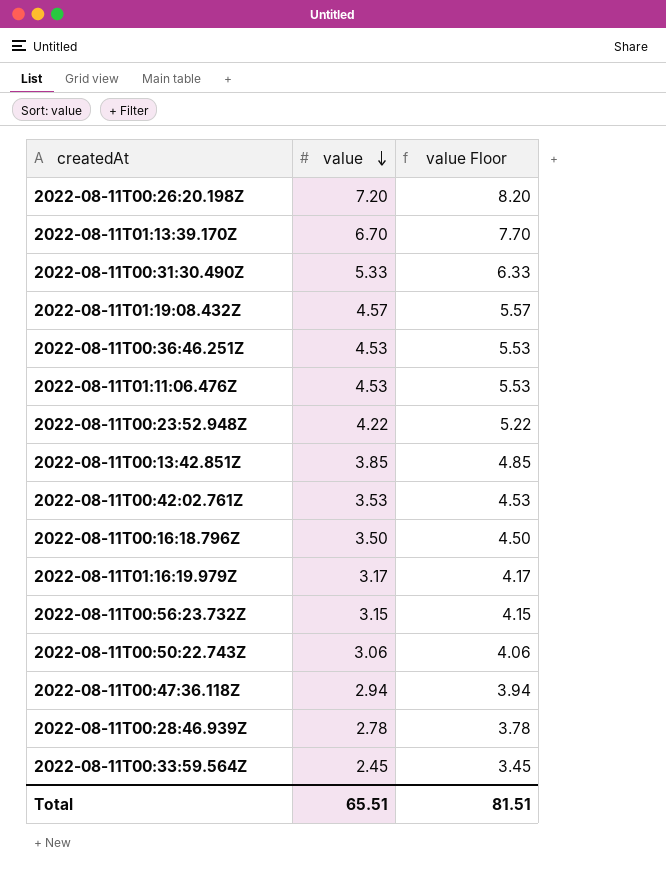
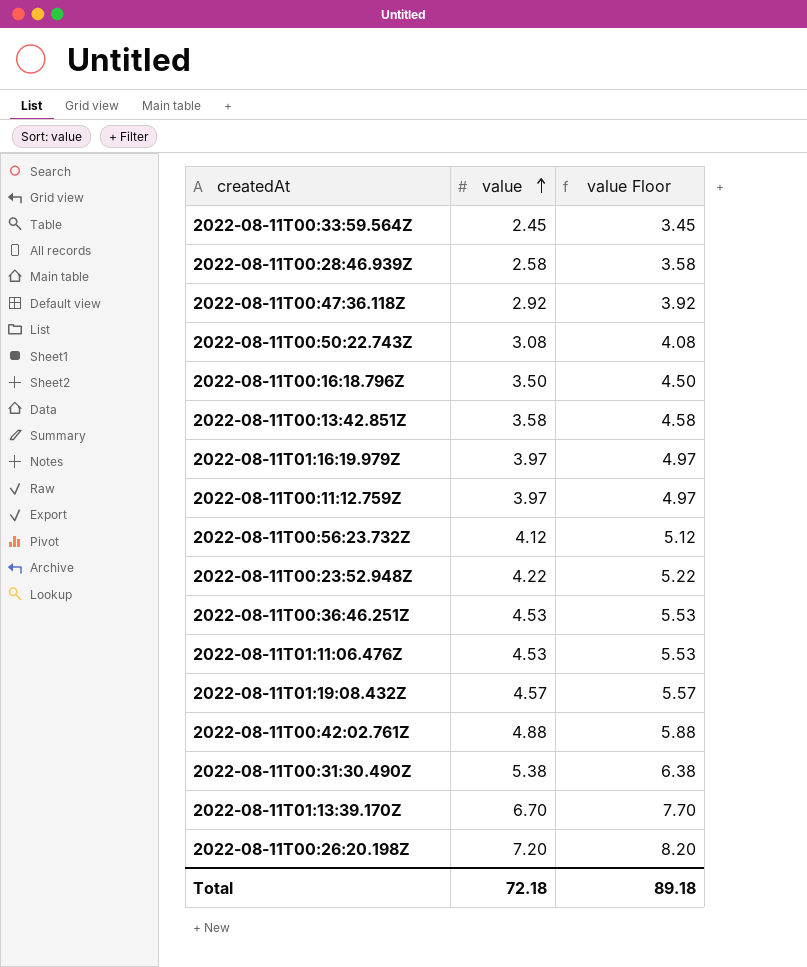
row order: value descending -> value ascending
2022-08-11T00:28:46.939Z | value: 2.78 -> 2.58
2022-08-11T00:28:46.939Z | value Floor: 3.78 -> 3.58
2022-08-11T00:47:36.118Z | value: 2.94 -> 2.92
2022-08-11T00:47:36.118Z | value Floor: 3.94 -> 3.92
2022-08-11T00:50:22.743Z | value: 3.06 -> 3.08
2022-08-11T00:50:22.743Z | value Floor: 4.06 -> 4.08
2022-08-11T00:13:42.851Z | value: 3.85 -> 3.58
2022-08-11T00:13:42.851Z | value Floor: 4.85 -> 4.58
2022-08-11T01:16:19.979Z | value: 3.17 -> 3.97
2022-08-11T01:16:19.979Z | value Floor: 4.17 -> 4.97
row 2022-08-11T00:11:12.759Z: none -> 3.97 | 4.97
2022-08-11T00:56:23.732Z | value: 3.15 -> 4.12
2022-08-11T00:56:23.732Z | value Floor: 4.15 -> 5.12
2022-08-11T00:42:02.761Z | value: 3.53 -> 4.88
2022-08-11T00:42:02.761Z | value Floor: 4.53 -> 5.88
2022-08-11T00:31:30.490Z | value: 5.33 -> 5.38
2022-08-11T00:31:30.490Z | value Floor: 6.33 -> 6.38
Total | value: 65.51 -> 72.18
Total | value Floor: 81.51 -> 89.18

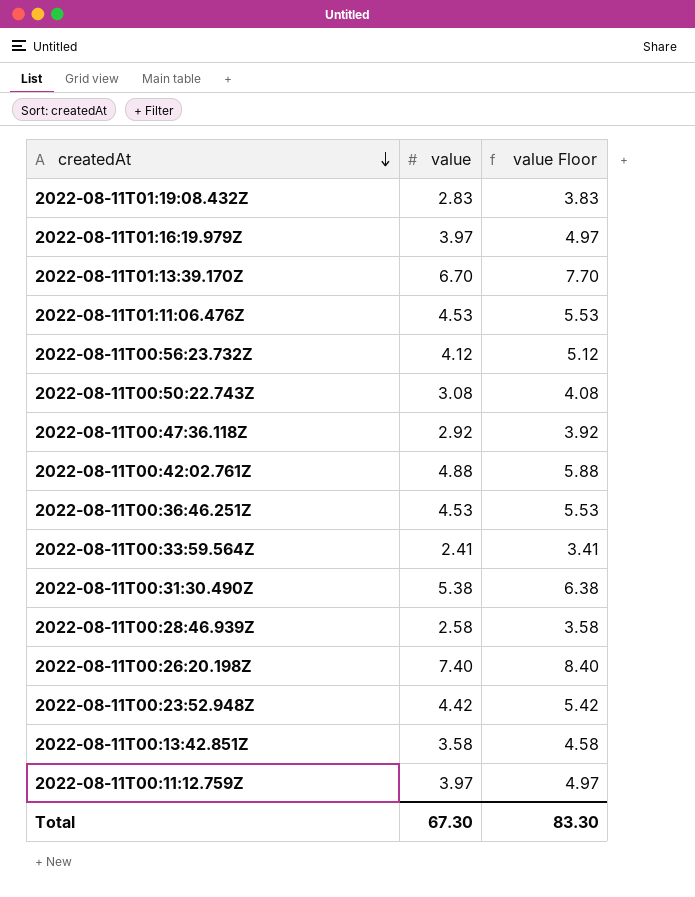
row order: value ascending -> createdAt descending
row 2022-08-11T00:16:18.796Z: 3.50 | 4.50 -> none
2022-08-11T01:19:08.432Z | value: 4.57 -> 2.83
2022-08-11T01:19:08.432Z | value Floor: 5.57 -> 3.83
2022-08-11T00:33:59.564Z | value: 2.45 -> 2.41
2022-08-11T00:33:59.564Z | value Floor: 3.45 -> 3.41
2022-08-11T00:26:20.198Z | value: 7.20 -> 7.40
2022-08-11T00:26:20.198Z | value Floor: 8.20 -> 8.40
2022-08-11T00:23:52.948Z | value: 4.22 -> 4.42
2022-08-11T00:23:52.948Z | value Floor: 5.22 -> 5.42
Total | value: 72.18 -> 67.30
Total | value Floor: 89.18 -> 83.30

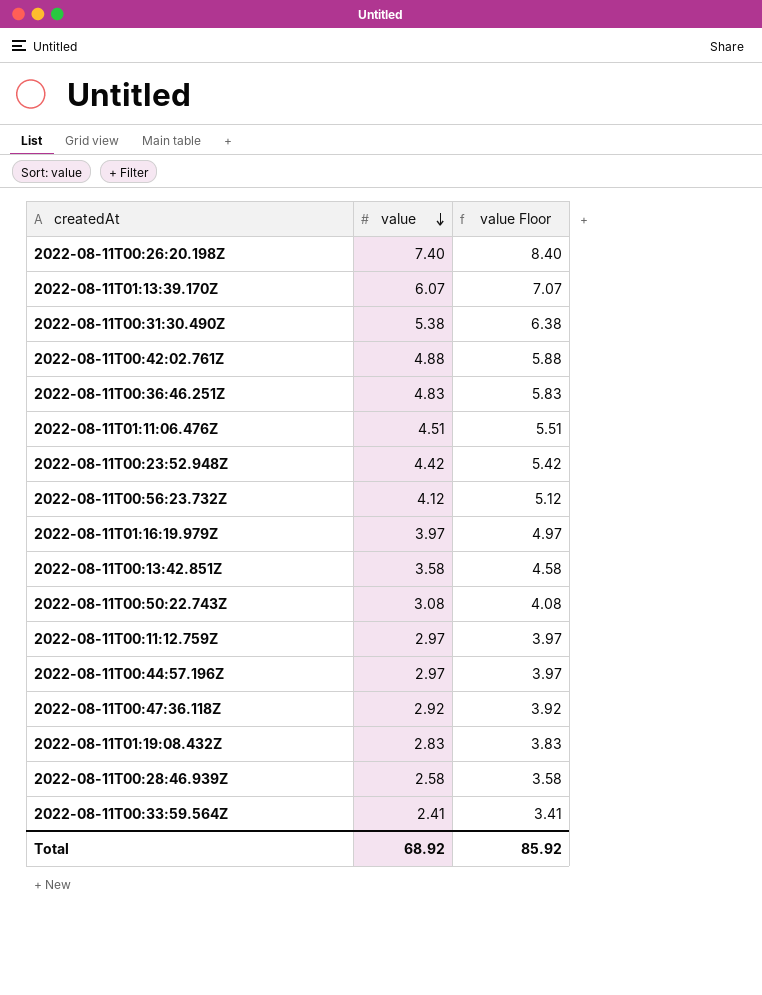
row order: createdAt descending -> value descending
2022-08-11T01:13:39.170Z | value: 6.70 -> 6.07
2022-08-11T01:13:39.170Z | value Floor: 7.70 -> 7.07
2022-08-11T00:36:46.251Z | value: 4.53 -> 4.83
2022-08-11T00:36:46.251Z | value Floor: 5.53 -> 5.83
2022-08-11T01:11:06.476Z | value: 4.53 -> 4.51
2022-08-11T01:11:06.476Z | value Floor: 5.53 -> 5.51
2022-08-11T00:11:12.759Z | value: 3.97 -> 2.97
2022-08-11T00:11:12.759Z | value Floor: 4.97 -> 3.97
row 2022-08-11T00:44:57.196Z: none -> 2.97 | 3.97
Total | value: 67.30 -> 68.92
Total | value Floor: 83.30 -> 85.92

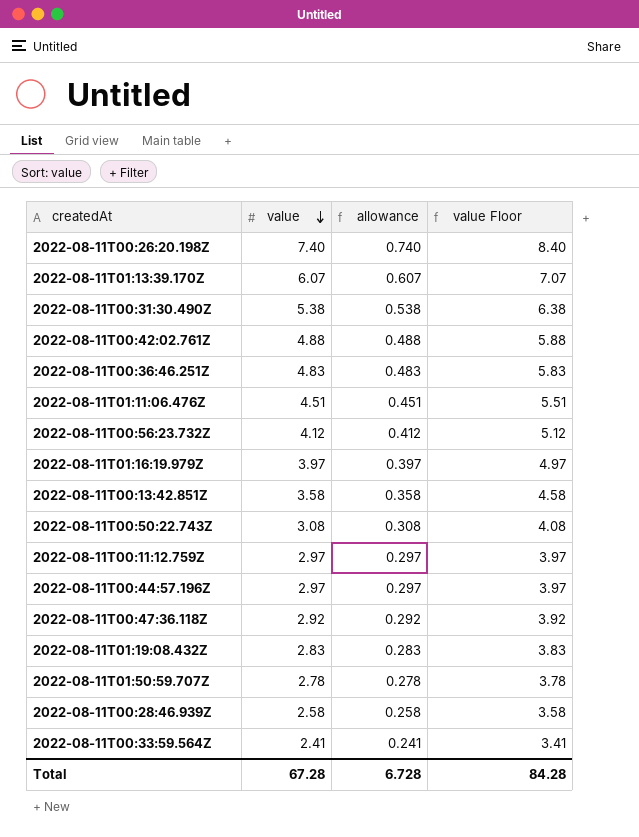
column allowance | formula: none -> [value] * 0.1
row 2022-08-11T00:23:52.948Z: 4.42 | 5.42 -> none
row 2022-08-11T01:50:59.707Z: none -> 2.78 | 0.278 | 3.78
Total | value: 68.92 -> 67.28
Total | value Floor: 85.92 -> 84.28

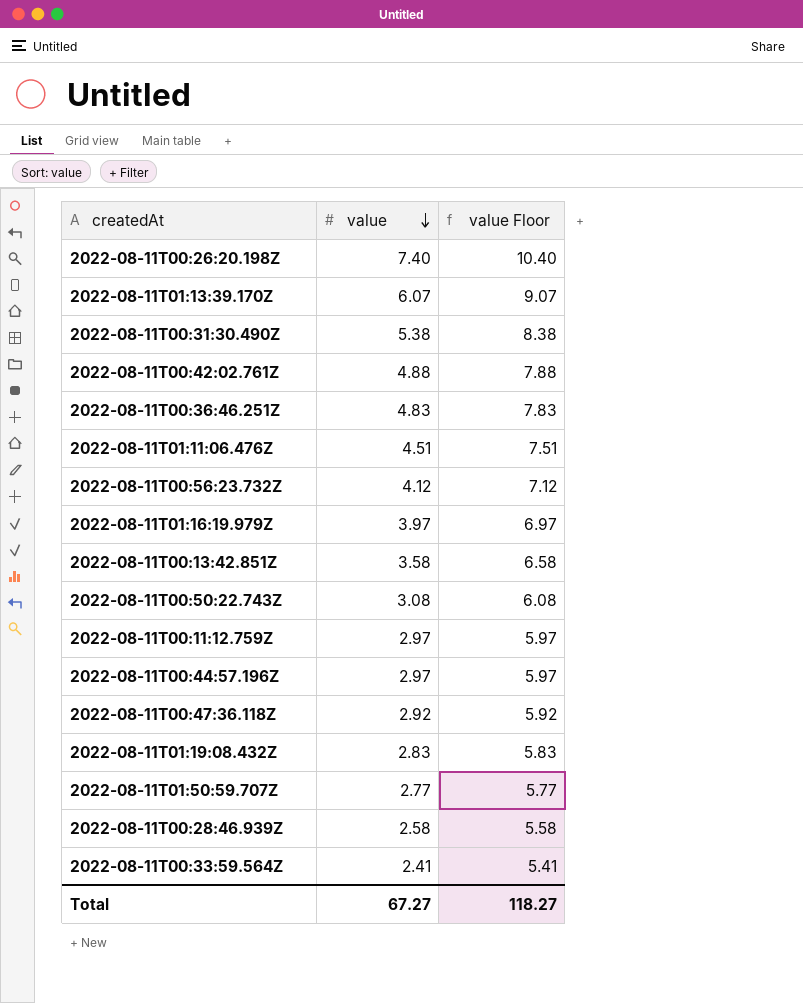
column allowance | formula: [value] * 0.1 -> none
column value Floor | formula: [value] + 1 -> [value] + 3
2022-08-11T01:50:59.707Z | value: 2.78 -> 2.77
Total | value: 67.28 -> 67.27
Total | value Floor: 84.28 -> 118.27

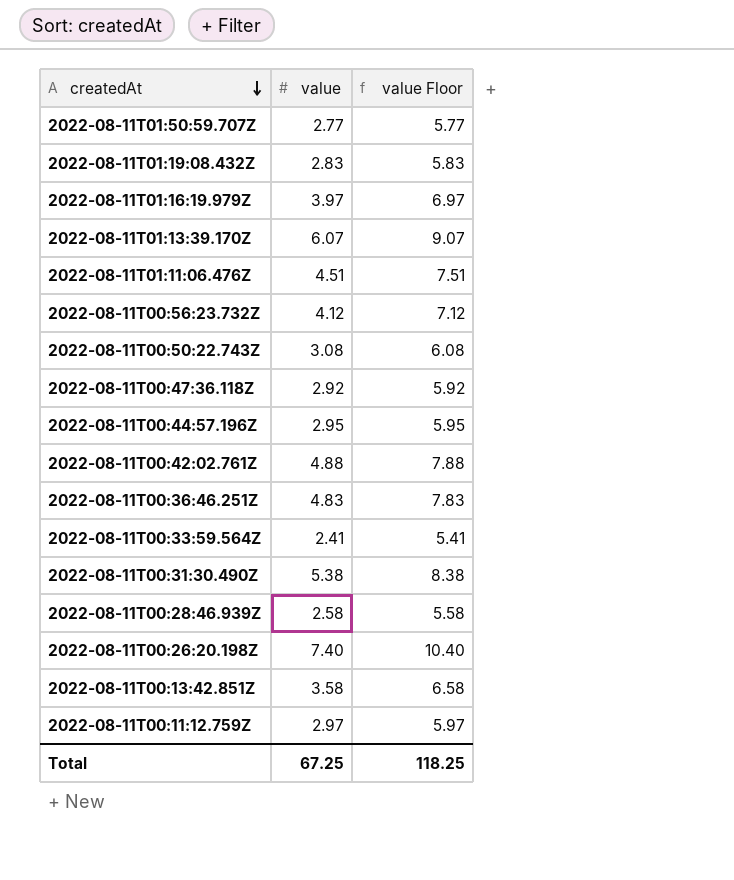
row order: value descending -> createdAt descending
2022-08-11T00:44:57.196Z | value: 2.97 -> 2.95
2022-08-11T00:44:57.196Z | value Floor: 5.97 -> 5.95
Total | value: 67.27 -> 67.25
Total | value Floor: 118.27 -> 118.25

